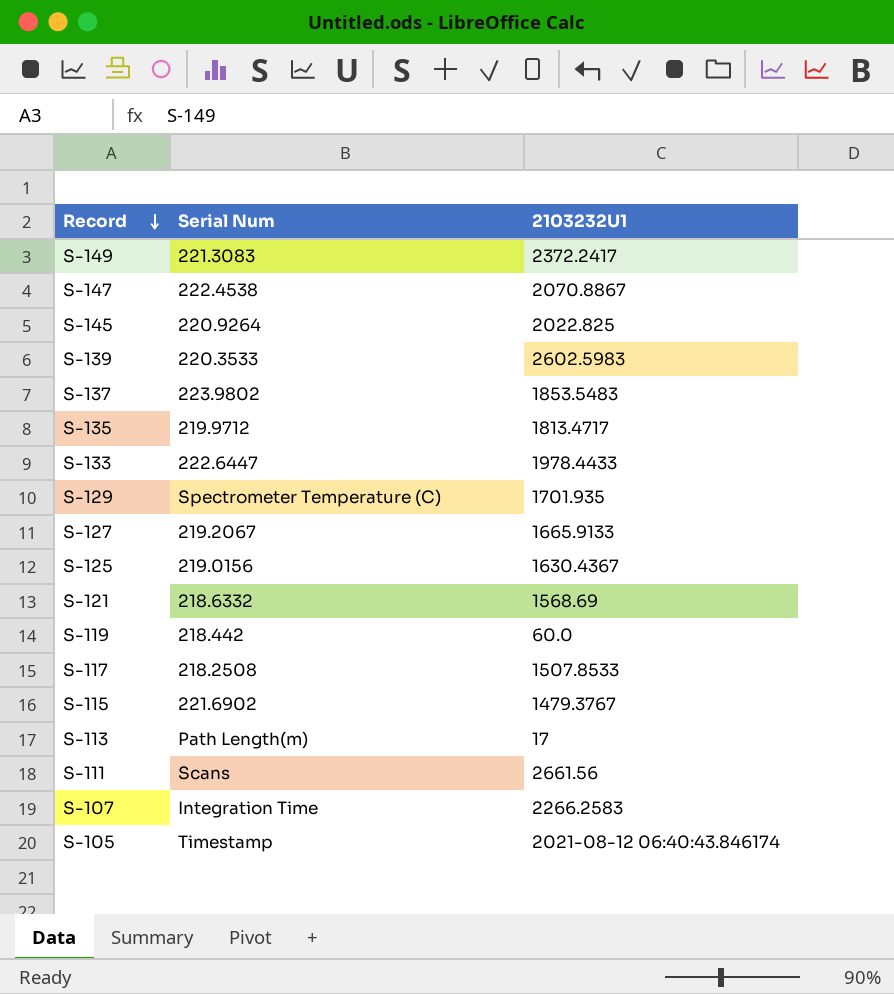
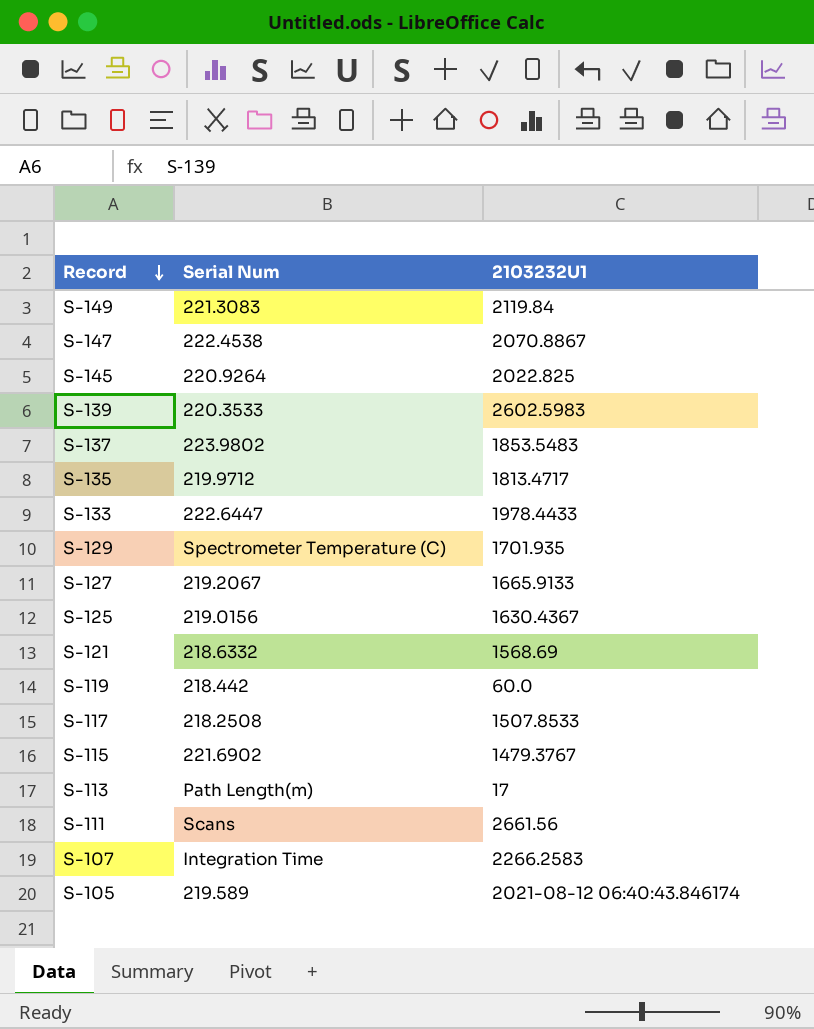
S-149 | 2103232U1: 2372.2417 -> 2119.84
S-105 | Serial Num: Timestamp -> 219.589

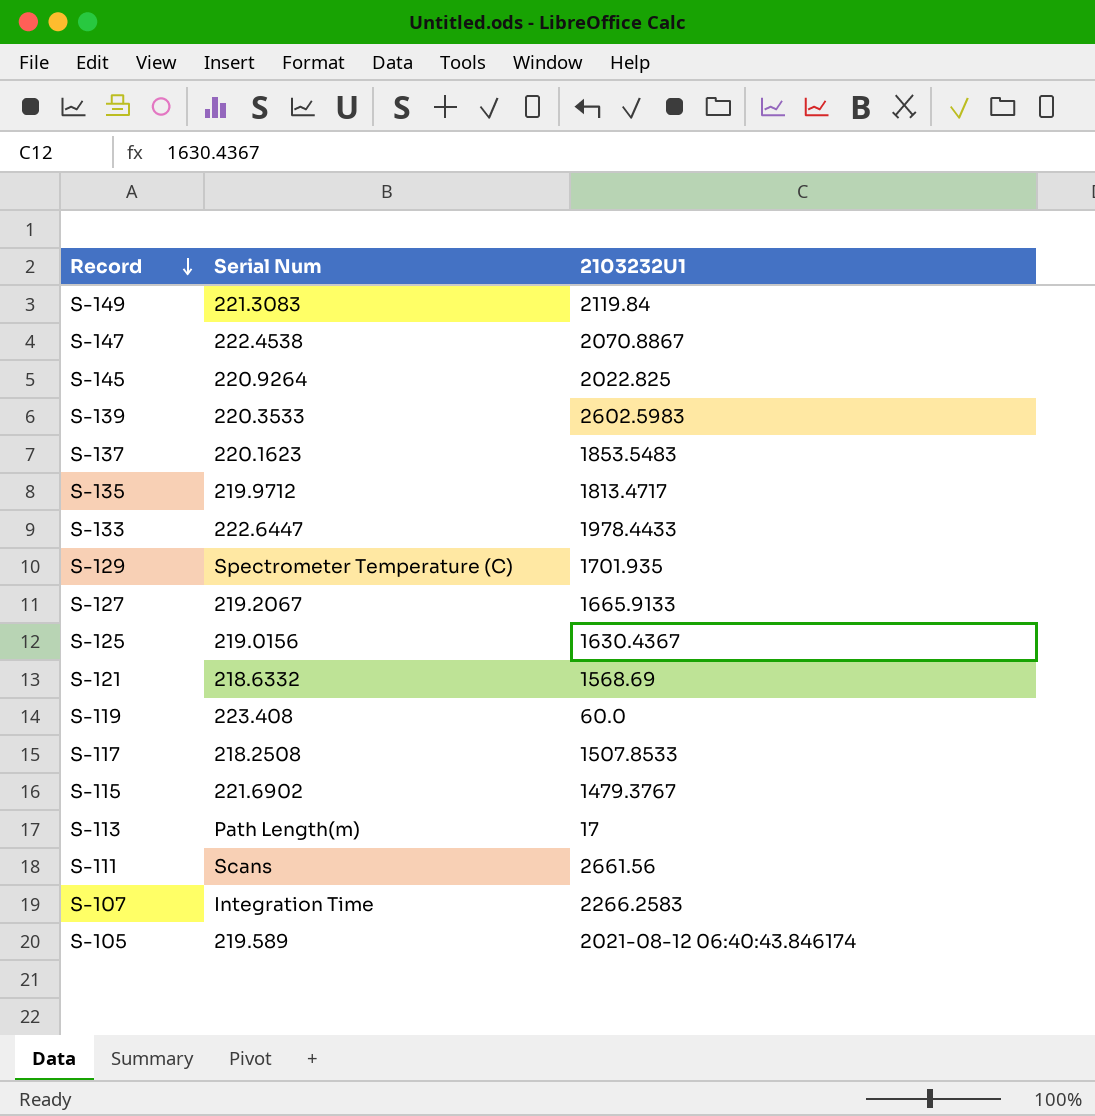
S-137 | Serial Num: 223.9802 -> 220.1623
S-119 | Serial Num: 218.442 -> 223.408

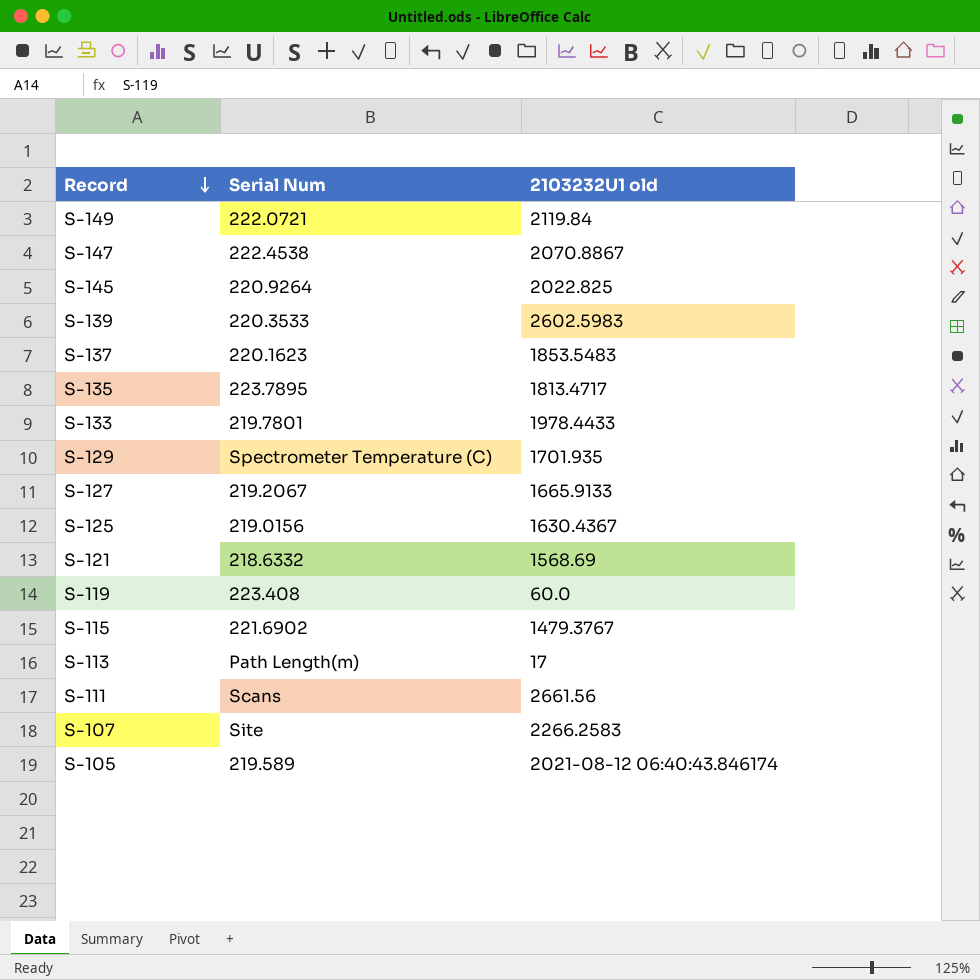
column name: 2103232U1 -> 2103232U1 old
row S-117: 218.2508 | 1507.8533 -> none
S-149 | Serial Num: 221.3083 -> 222.0721
S-135 | Serial Num: 219.9712 -> 223.7895
S-133 | Serial Num: 222.6447 -> 219.7801
S-107 | Serial Num: Integration Time -> Site

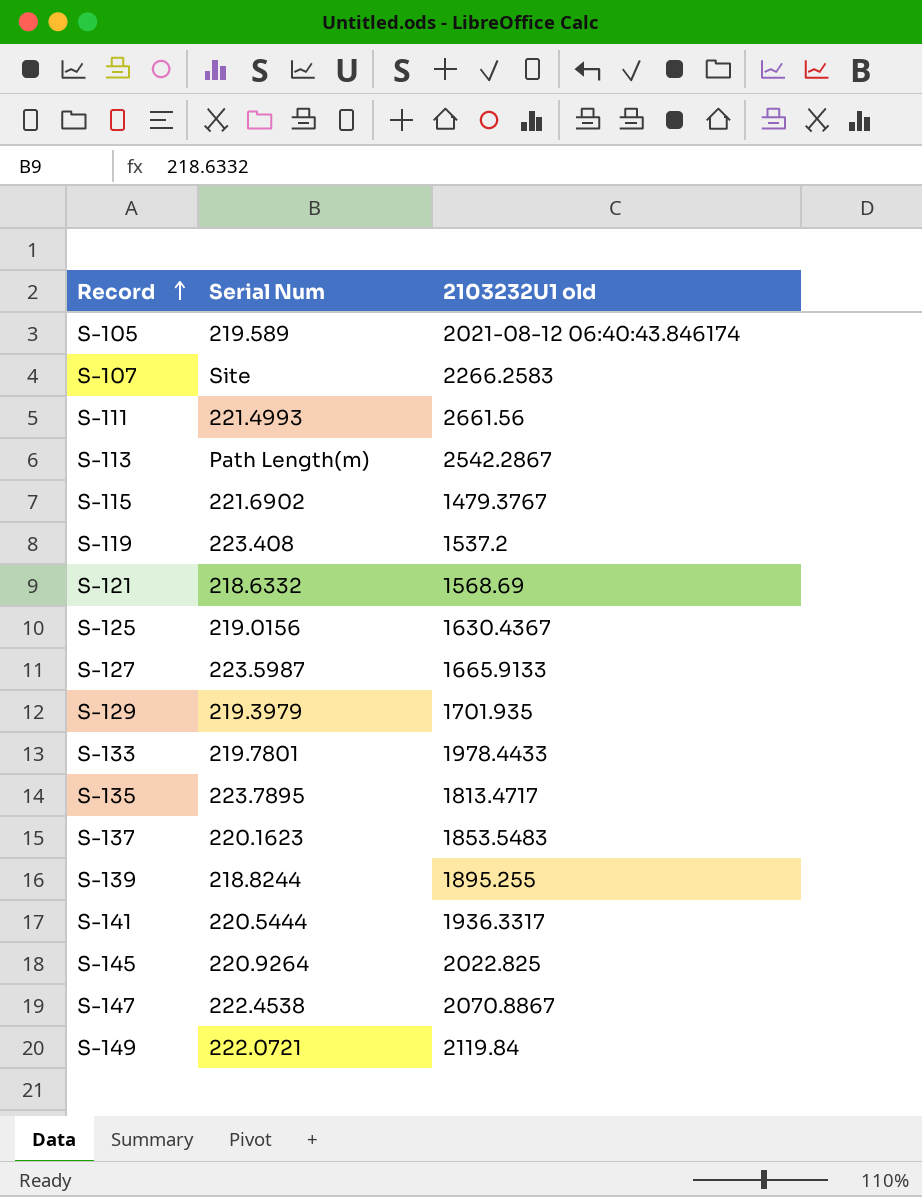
row order: Record descending -> Record ascending
S-111 | Serial Num: Scans -> 221.4993
S-113 | 2103232U1 old: 17 -> 2542.2867
S-119 | 2103232U1 old: 60.0 -> 1537.2
S-127 | Serial Num: 219.2067 -> 223.5987
S-129 | Serial Num: Spectrometer Temperature (C) -> 219.3979
S-139 | Serial Num: 220.3533 -> 218.8244
S-139 | 2103232U1 old: 2602.5983 -> 1895.255
row S-141: none -> 220.5444 | 1936.3317

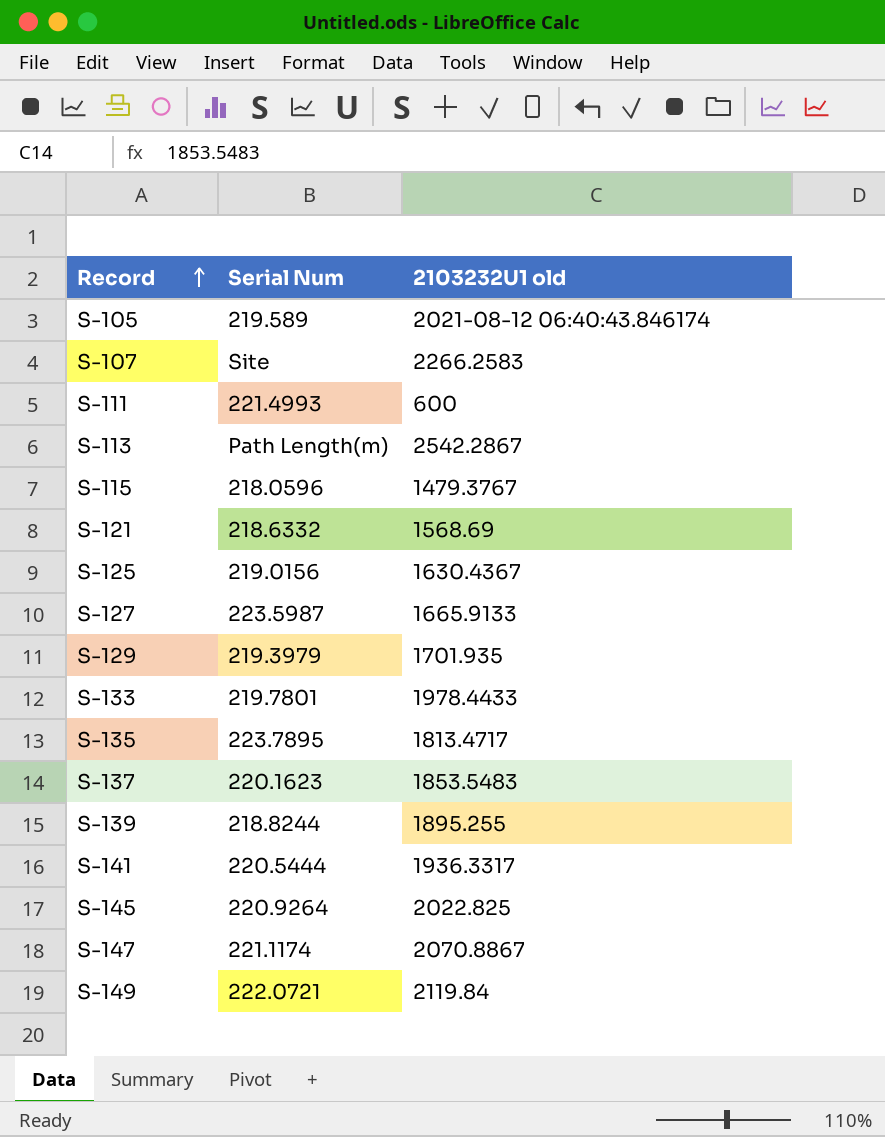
row S-119: 223.408 | 1537.2 -> none
S-111 | 2103232U1 old: 2661.56 -> 600
S-115 | Serial Num: 221.6902 -> 218.0596
S-147 | Serial Num: 222.4538 -> 221.1174

